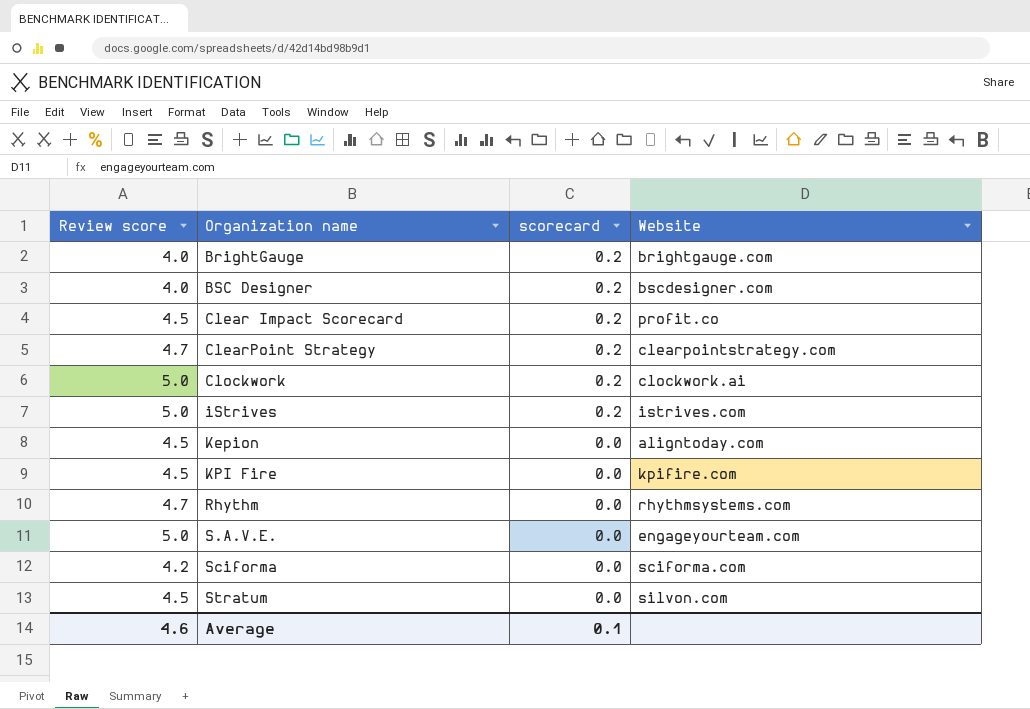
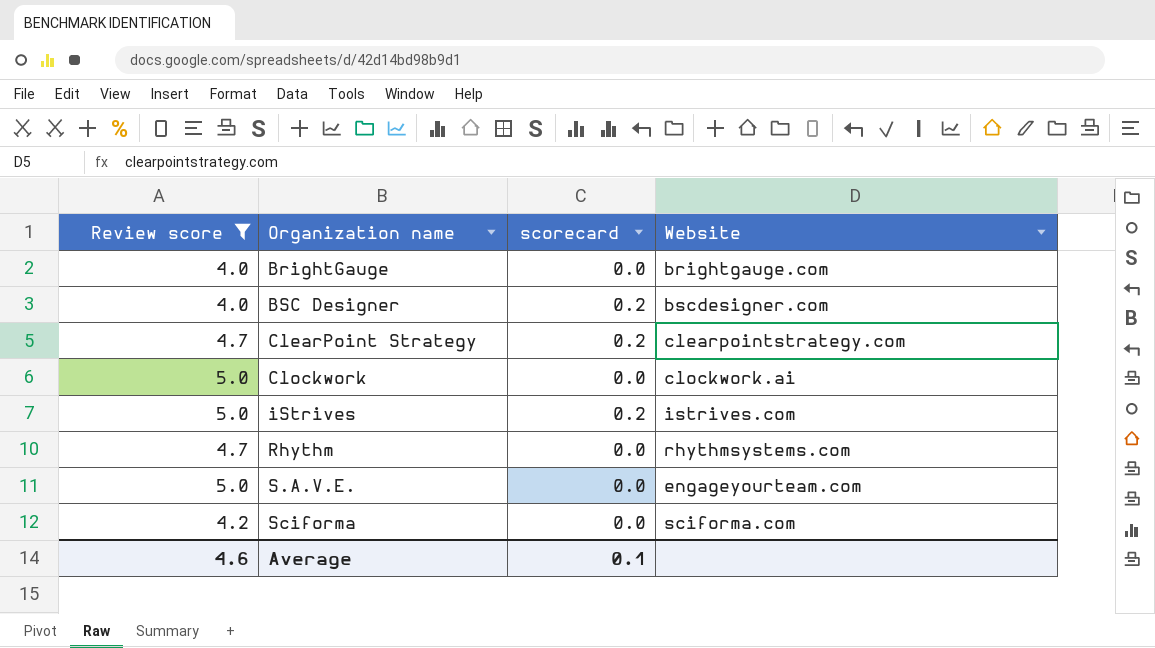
filter: none -> Review score != 4.5
BrightGauge | scorecard: 0.2 -> 0.0
Clockwork | scorecard: 0.2 -> 0.0

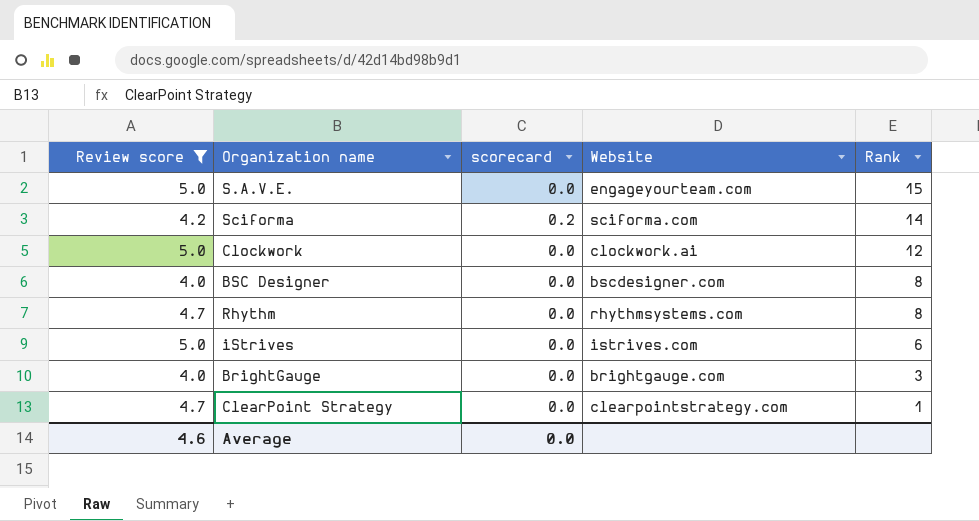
row order: Organization name ascending -> Rank descending
column Rank | position: none -> 5
Sciforma | scorecard: 0.0 -> 0.2
BSC Designer | scorecard: 0.2 -> 0.0
iStrives | scorecard: 0.2 -> 0.0
ClearPoint Strategy | scorecard: 0.2 -> 0.0
Average | scorecard: 0.1 -> 0.0

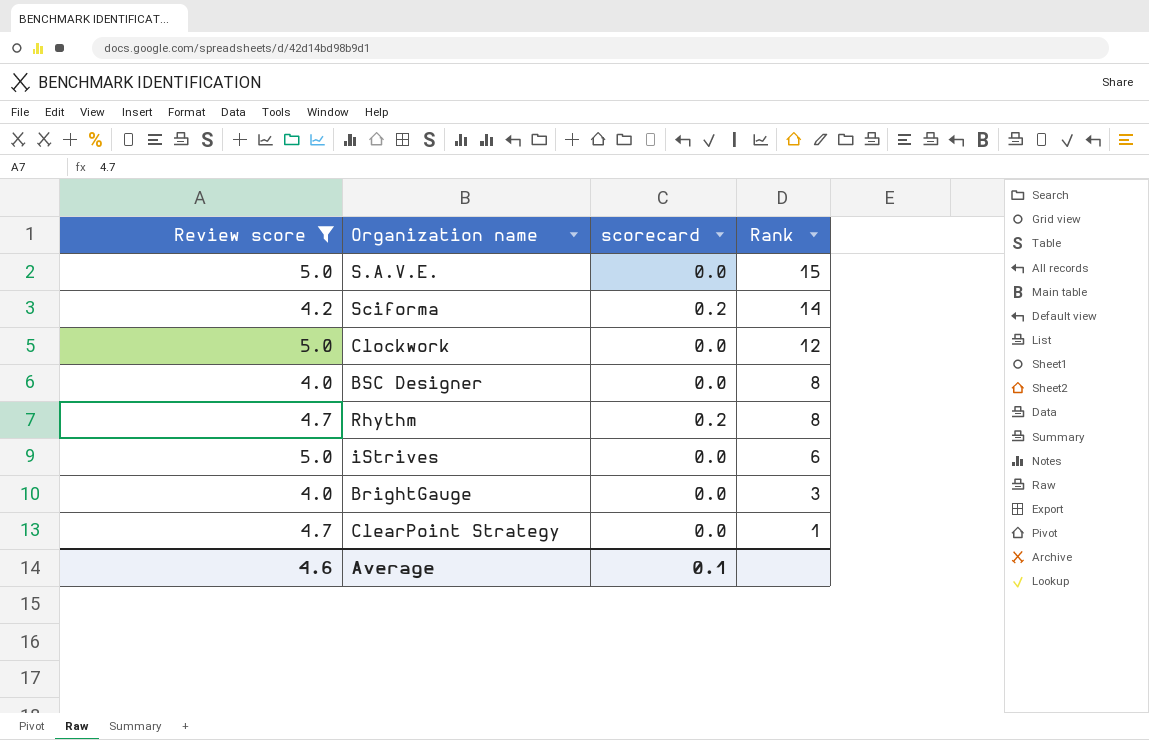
column Website | position: 4 -> none
Rhythm | scorecard: 0.0 -> 0.2
Average | scorecard: 0.0 -> 0.1

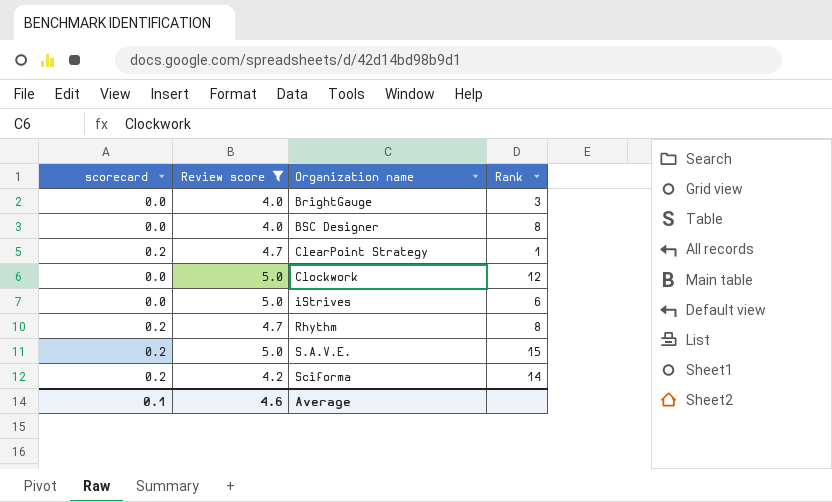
row order: Rank descending -> Organization name ascending
column scorecard | position: 3 -> 1
ClearPoint Strategy | scorecard: 0.0 -> 0.2
S.A.V.E. | scorecard: 0.0 -> 0.2

